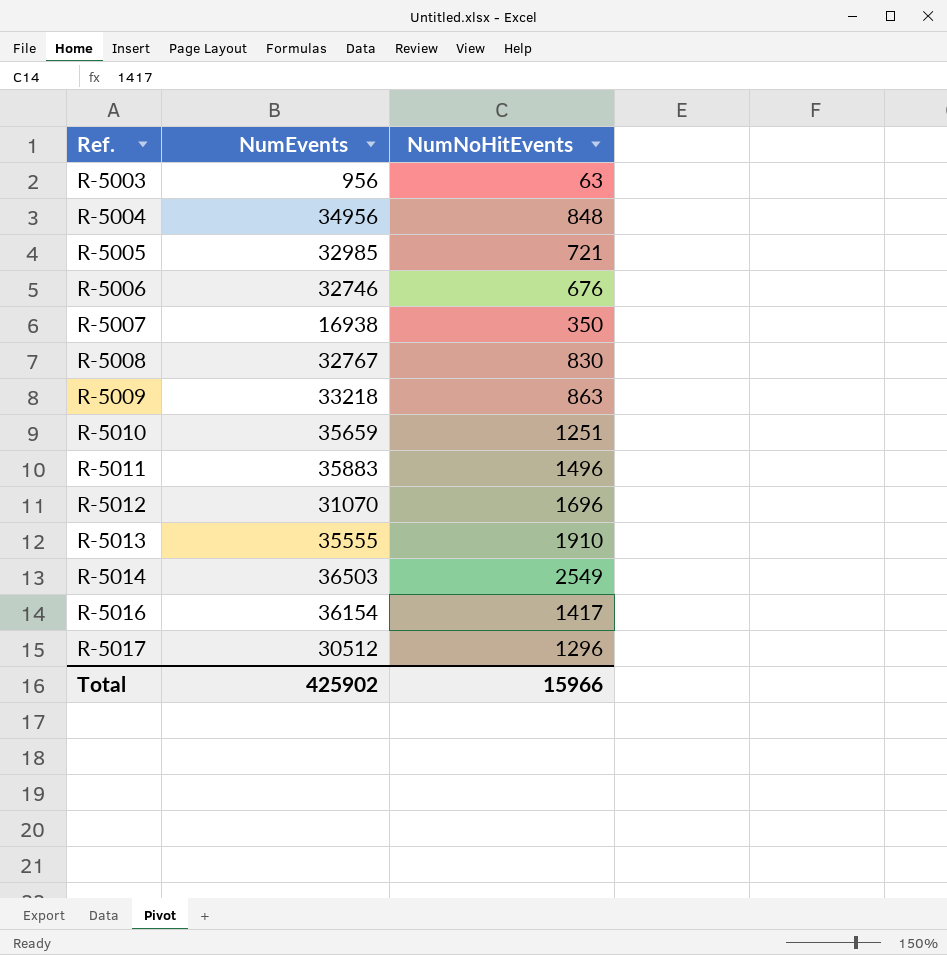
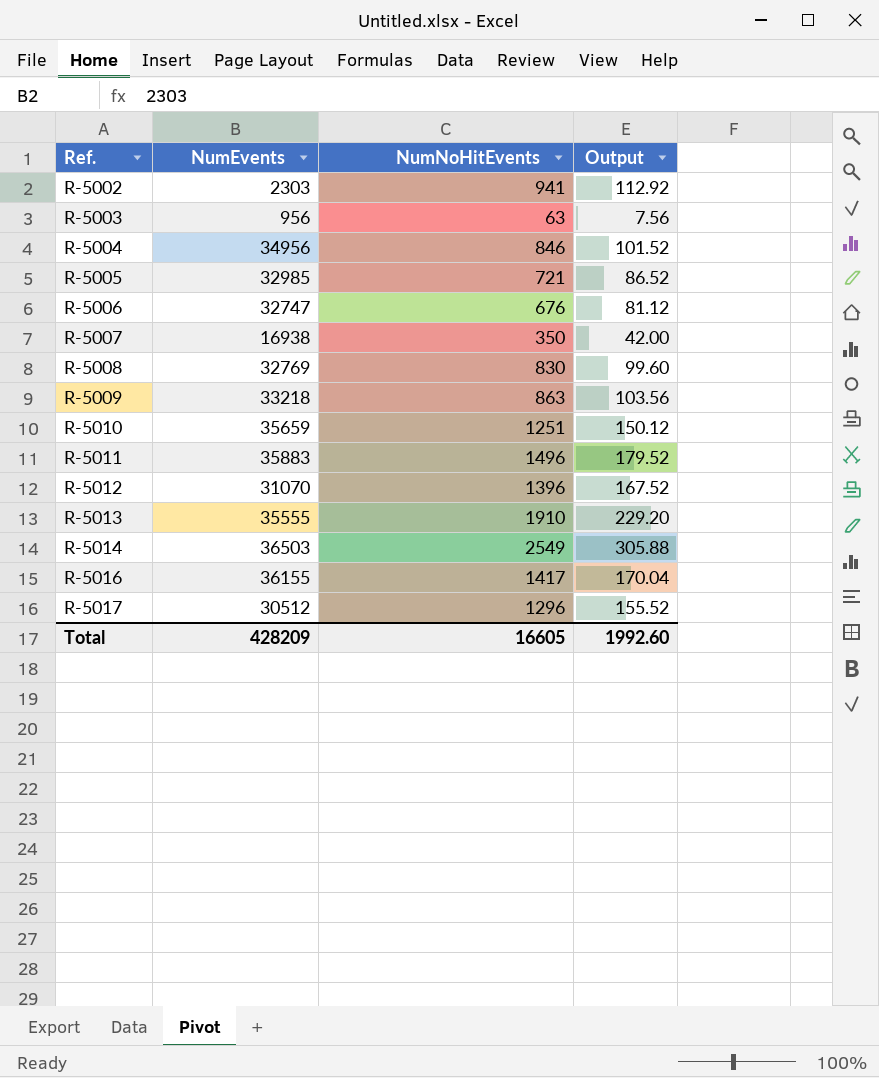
column Output | formula: none -> [NumNoHitEvents] * 0.12
row R-5002: none -> 2303 | 941 | 112.92
R-5004 | NumNoHitEvents: 848 -> 846
R-5006 | NumEvents: 32746 -> 32747
R-5008 | NumEvents: 32767 -> 32769
R-5012 | NumNoHitEvents: 1696 -> 1396
R-5016 | NumEvents: 36154 -> 36155
Total | NumEvents: 425902 -> 428209
Total | NumNoHitEvents: 15966 -> 16605

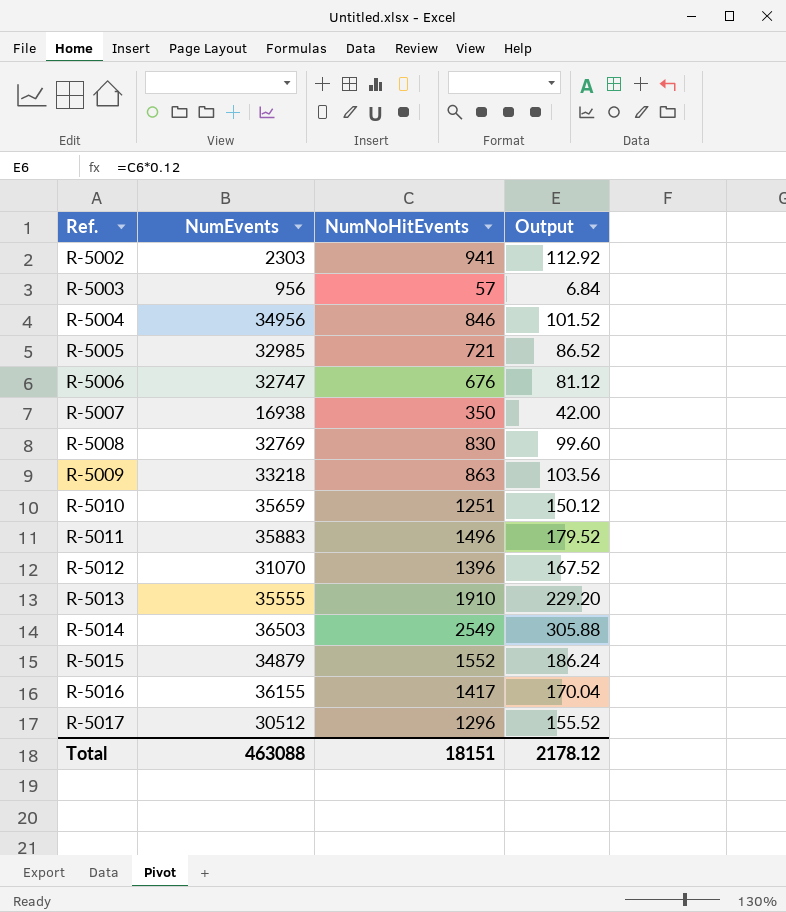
R-5003 | NumNoHitEvents: 63 -> 57
R-5003 | Output: 7.56 -> 6.84
row R-5015: none -> 34879 | 1552 | 186.24
Total | NumEvents: 428209 -> 463088
Total | NumNoHitEvents: 16605 -> 18151
Total | Output: 1992.60 -> 2178.12

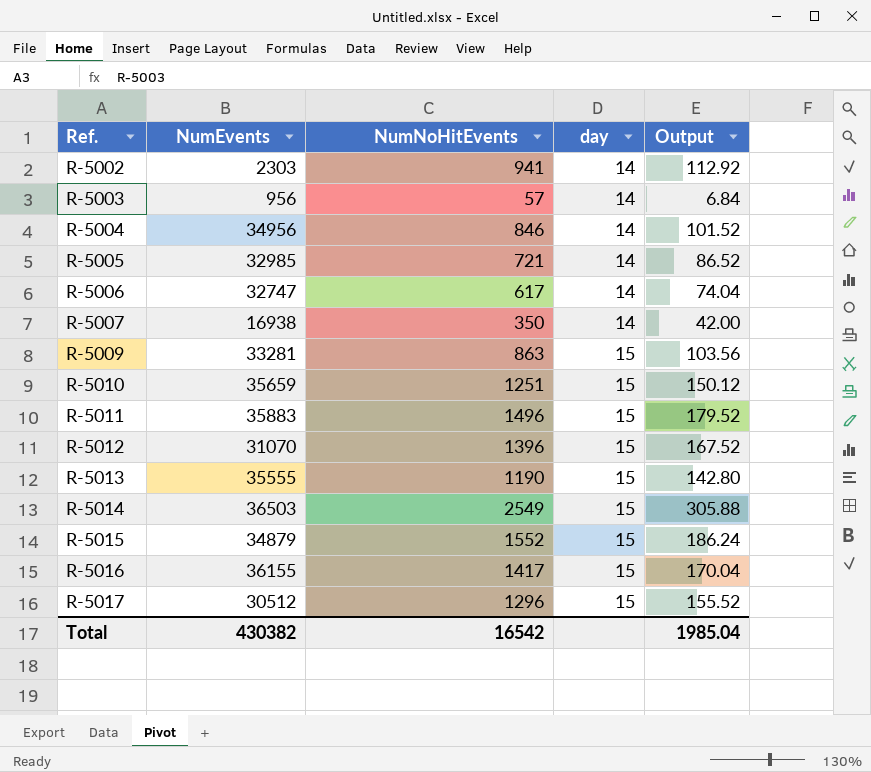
column day | position: none -> 4
row R-5008: 32769 | 830 | 99.60 -> none
R-5006 | NumNoHitEvents: 676 -> 617
R-5006 | Output: 81.12 -> 74.04
R-5009 | NumEvents: 33218 -> 33281
R-5013 | NumNoHitEvents: 1910 -> 1190
R-5013 | Output: 229.20 -> 142.80
Total | NumEvents: 463088 -> 430382
Total | NumNoHitEvents: 18151 -> 16542
Total | Output: 2178.12 -> 1985.04

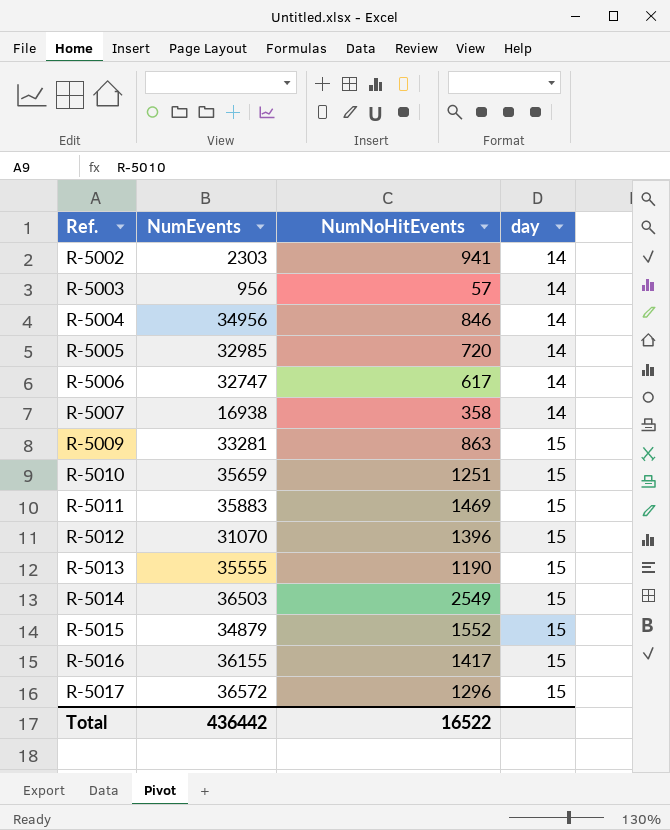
column Output | formula: [NumNoHitEvents] * 0.12 -> none
R-5005 | NumNoHitEvents: 721 -> 720
R-5007 | NumNoHitEvents: 350 -> 358
R-5011 | NumNoHitEvents: 1496 -> 1469
R-5017 | NumEvents: 30512 -> 36572
Total | NumEvents: 430382 -> 436442
Total | NumNoHitEvents: 16542 -> 16522

